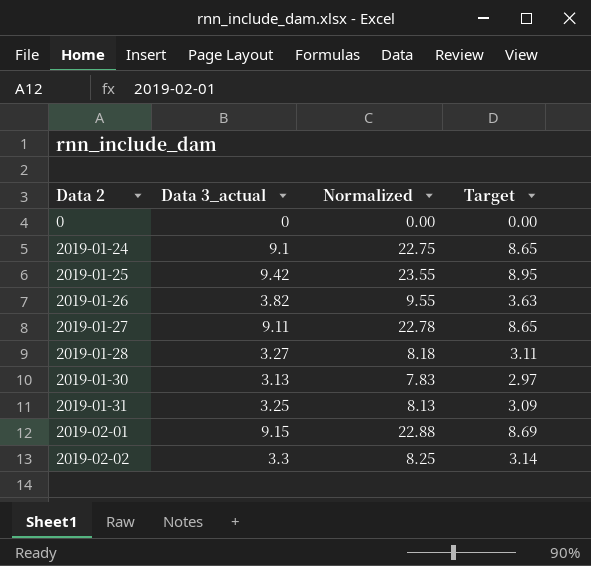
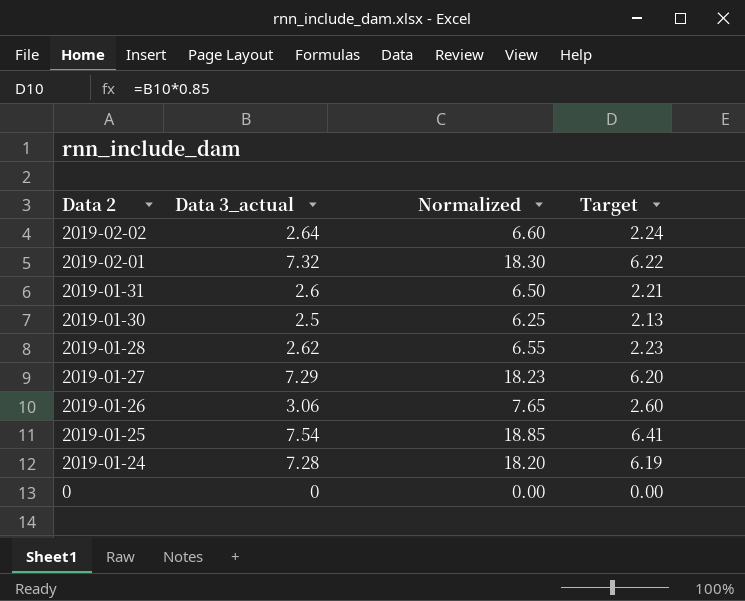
row order: Data 2 ascending -> Data 2 descending
column Target | formula: [Data 3_actual] * 0.95 -> [Data 3_actual] * 0.85
2019-02-02 | Data 3_actual: 3.3 -> 2.64
2019-02-02 | Normalized: 8.25 -> 6.60
2019-02-01 | Data 3_actual: 9.15 -> 7.32
2019-02-01 | Normalized: 22.88 -> 18.30
2019-01-31 | Data 3_actual: 3.25 -> 2.6
2019-01-31 | Normalized: 8.13 -> 6.50
2019-01-30 | Data 3_actual: 3.13 -> 2.5
2019-01-30 | Normalized: 7.83 -> 6.25
2019-01-28 | Data 3_actual: 3.27 -> 2.62
2019-01-28 | Normalized: 8.18 -> 6.55
2019-01-27 | Data 3_actual: 9.11 -> 7.29
2019-01-27 | Normalized: 22.78 -> 18.23
2019-01-26 | Data 3_actual: 3.82 -> 3.06
2019-01-26 | Normalized: 9.55 -> 7.65
2019-01-25 | Data 3_actual: 9.42 -> 7.54
2019-01-25 | Normalized: 23.55 -> 18.85
2019-01-24 | Data 3_actual: 9.1 -> 7.28
2019-01-24 | Normalized: 22.75 -> 18.20

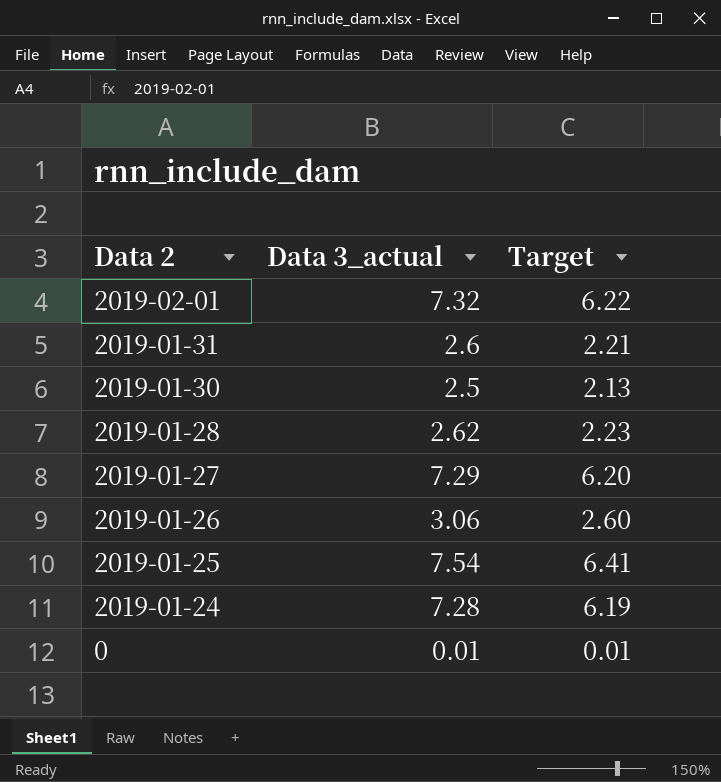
column Normalized | formula: [Data 3_actual] * 2.5 -> none
row 2019-02-02: 2.64 | 6.60 | 2.24 -> none
0 | Data 3_actual: 0 -> 0.01
0 | Target: 0.00 -> 0.01

